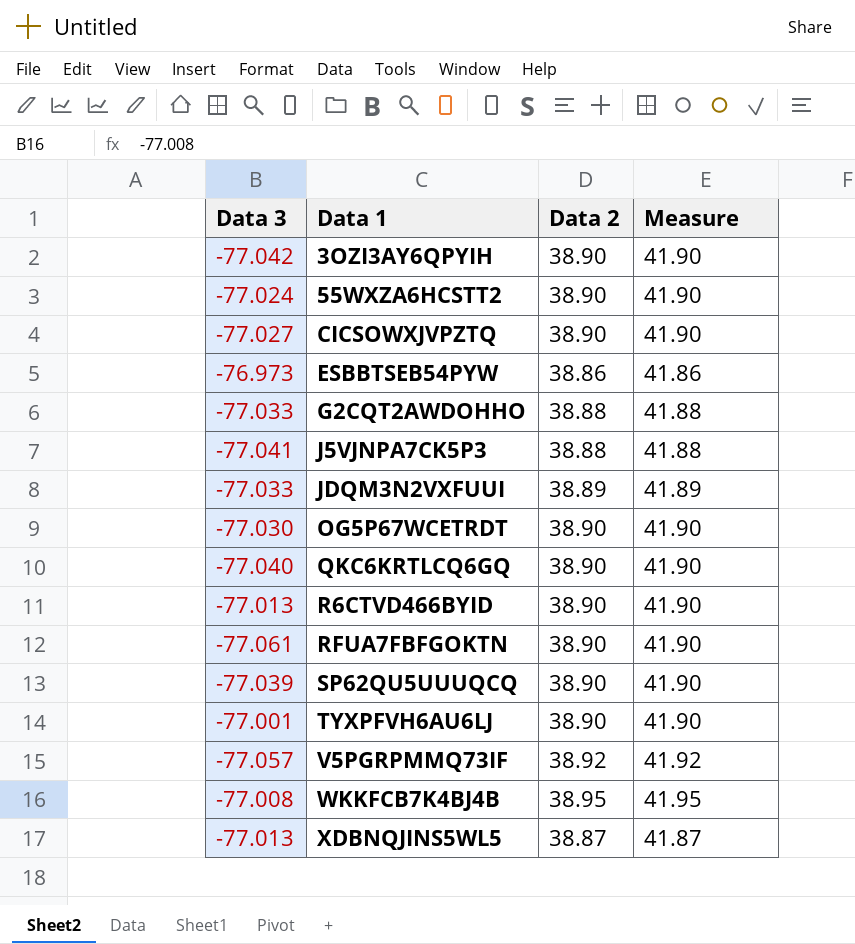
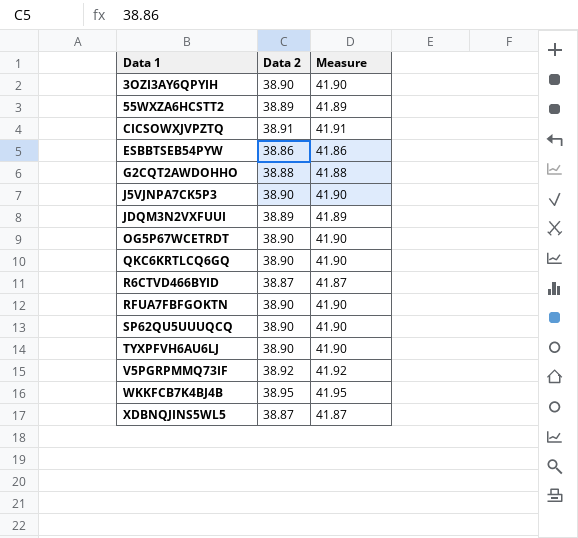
column Data 3 | position: 1 -> none
55WXZA6HCSTT2 | Data 2: 38.90 -> 38.89
55WXZA6HCSTT2 | Measure: 41.90 -> 41.89
CICSOWXJVPZTQ | Data 2: 38.90 -> 38.91
CICSOWXJVPZTQ | Measure: 41.90 -> 41.91
J5VJNPA7CK5P3 | Data 2: 38.88 -> 38.90
J5VJNPA7CK5P3 | Measure: 41.88 -> 41.90
R6CTVD466BYID | Data 2: 38.90 -> 38.87
R6CTVD466BYID | Measure: 41.90 -> 41.87

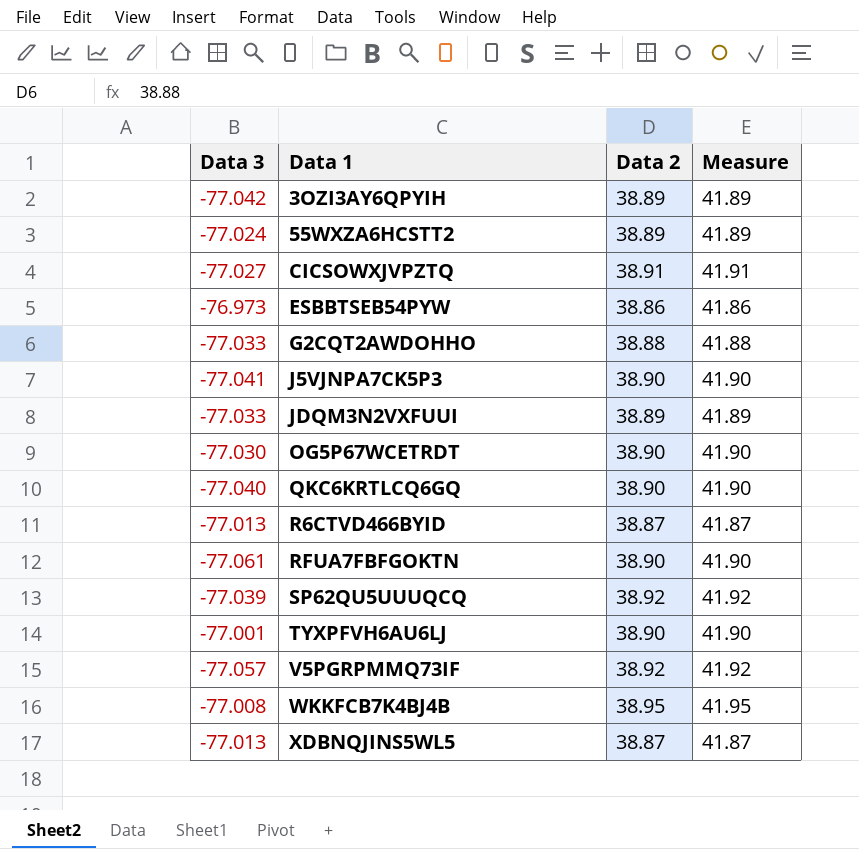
column Data 3 | position: none -> 1
3OZI3AY6QPYIH | Data 2: 38.90 -> 38.89
3OZI3AY6QPYIH | Measure: 41.90 -> 41.89
SP62QU5UUUQCQ | Data 2: 38.90 -> 38.92
SP62QU5UUUQCQ | Measure: 41.90 -> 41.92

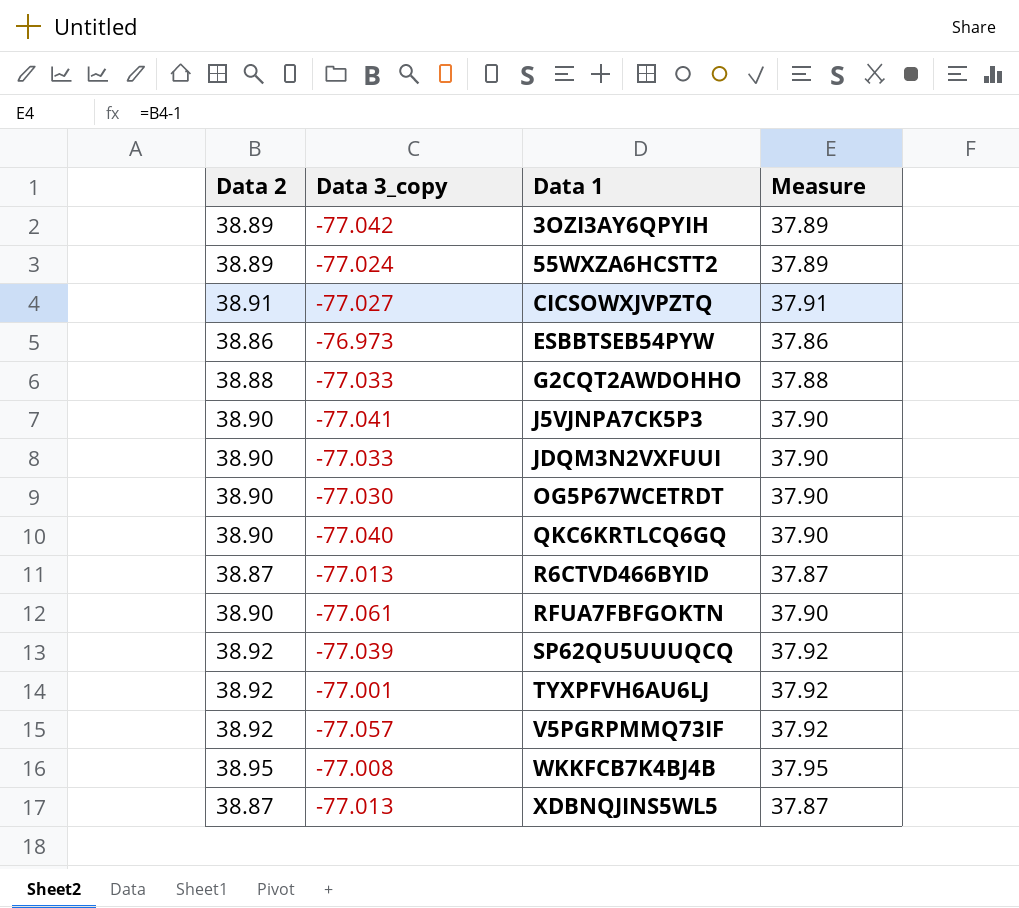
column Data 2 | position: 3 -> 1
column name: Data 3 -> Data 3_copy
column Measure | formula: [Data 2] + 3 -> [Data 2] - 1
JDQM3N2VXFUUI | Data 2: 38.89 -> 38.90
TYXPFVH6AU6LJ | Data 2: 38.90 -> 38.92

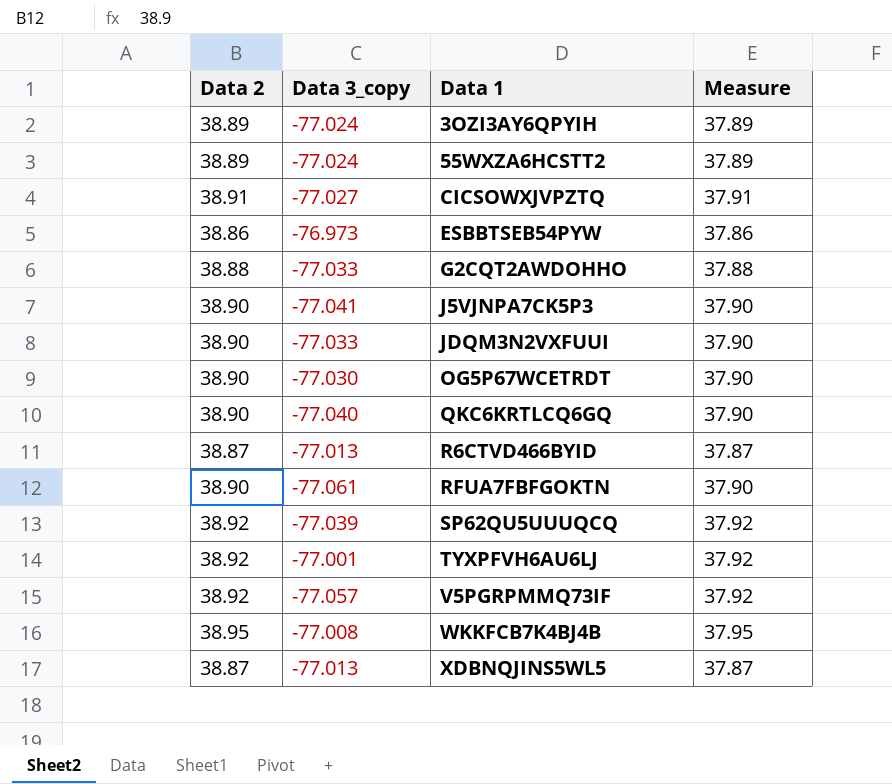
3OZI3AY6QPYIH | Data 3_copy: -77.042 -> -77.024

